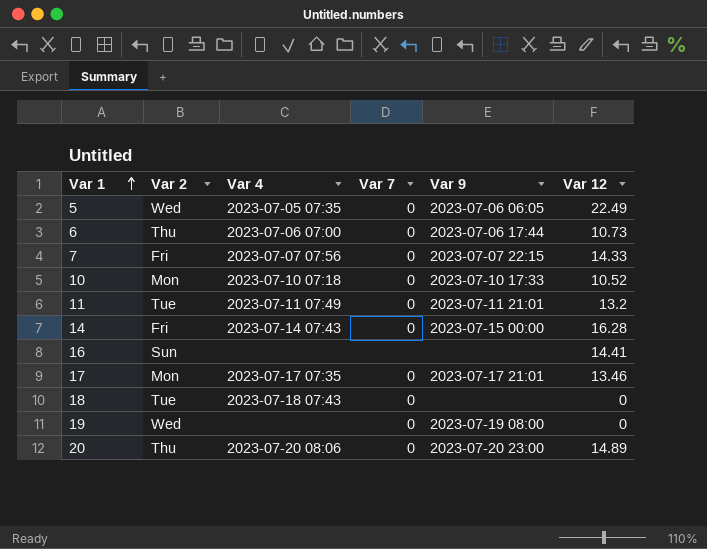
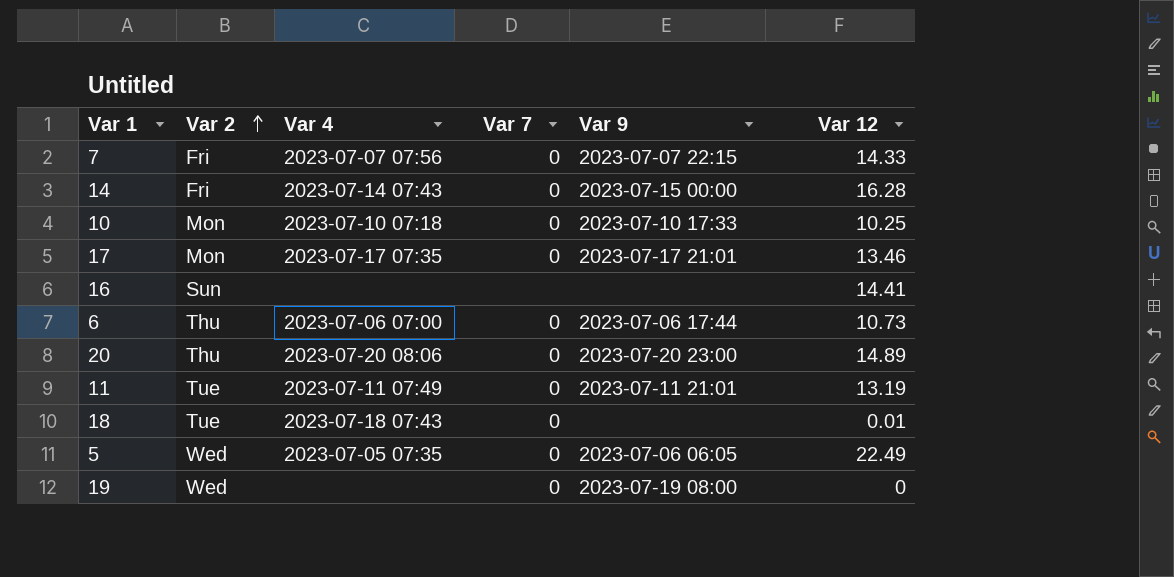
row order: Var 1 ascending -> Var 2 ascending
10 | Var 12: 10.52 -> 10.25
11 | Var 12: 13.2 -> 13.19
18 | Var 12: 0 -> 0.01

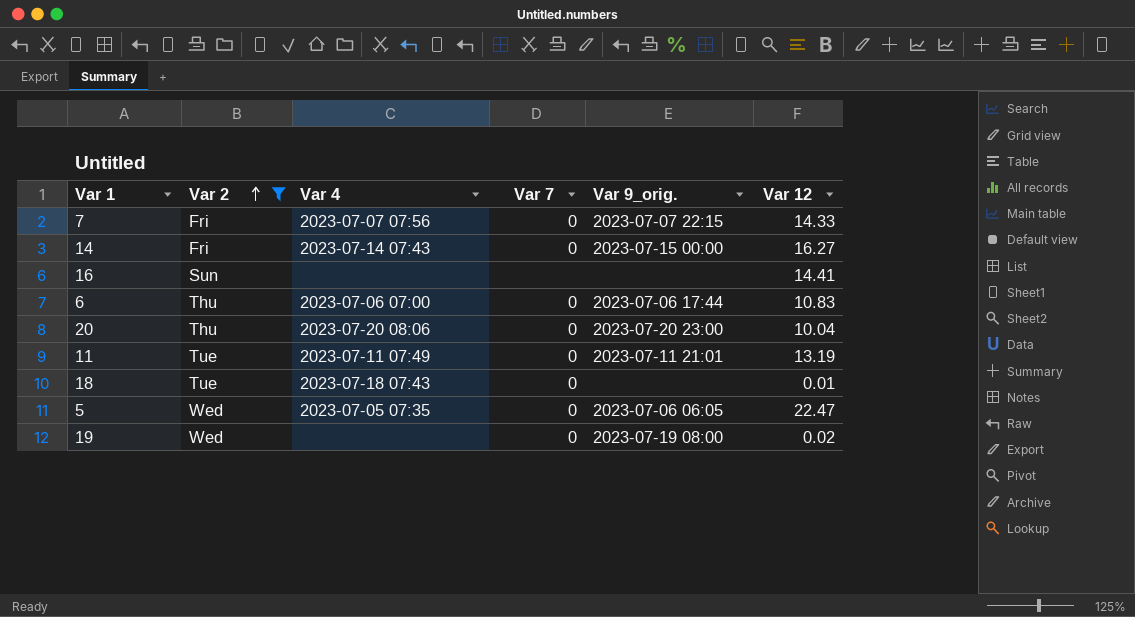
filter: none -> Var 2 != Mon
column name: Var 9 -> Var 9_orig.
14 | Var 12: 16.28 -> 16.27
6 | Var 12: 10.73 -> 10.83
20 | Var 12: 14.89 -> 10.04
5 | Var 12: 22.49 -> 22.47
19 | Var 12: 0 -> 0.02

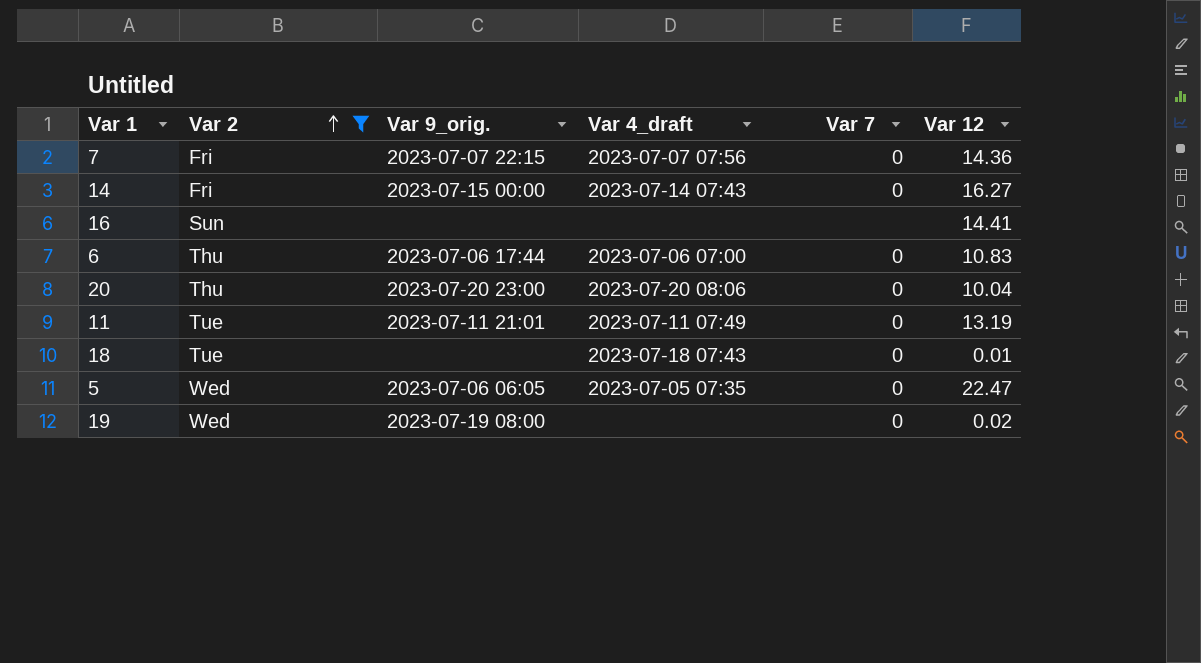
column Var 9_orig. | position: 5 -> 3
column name: Var 4 -> Var 4_draft
7 | Var 12: 14.33 -> 14.36

